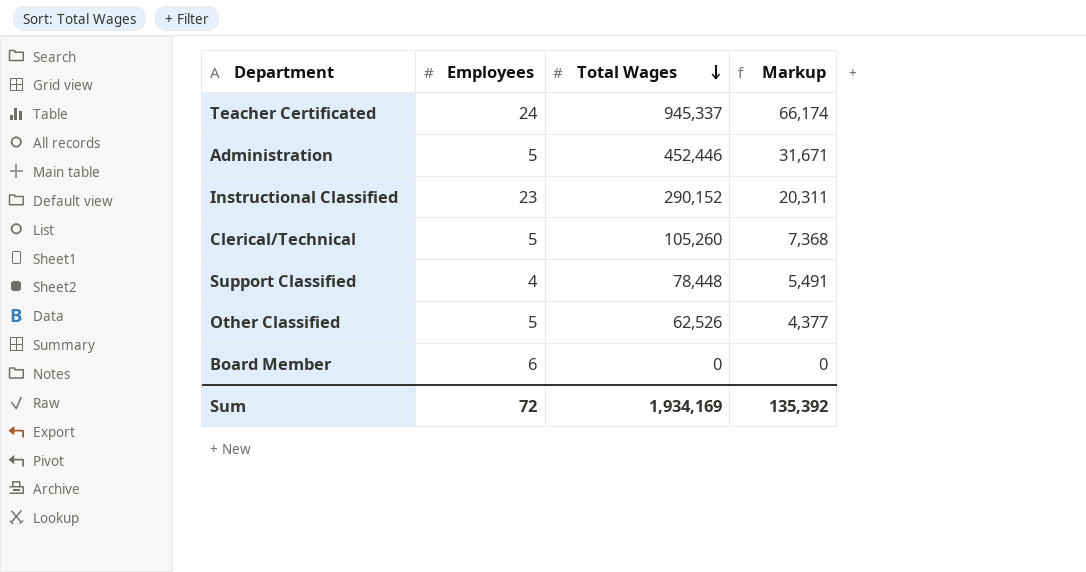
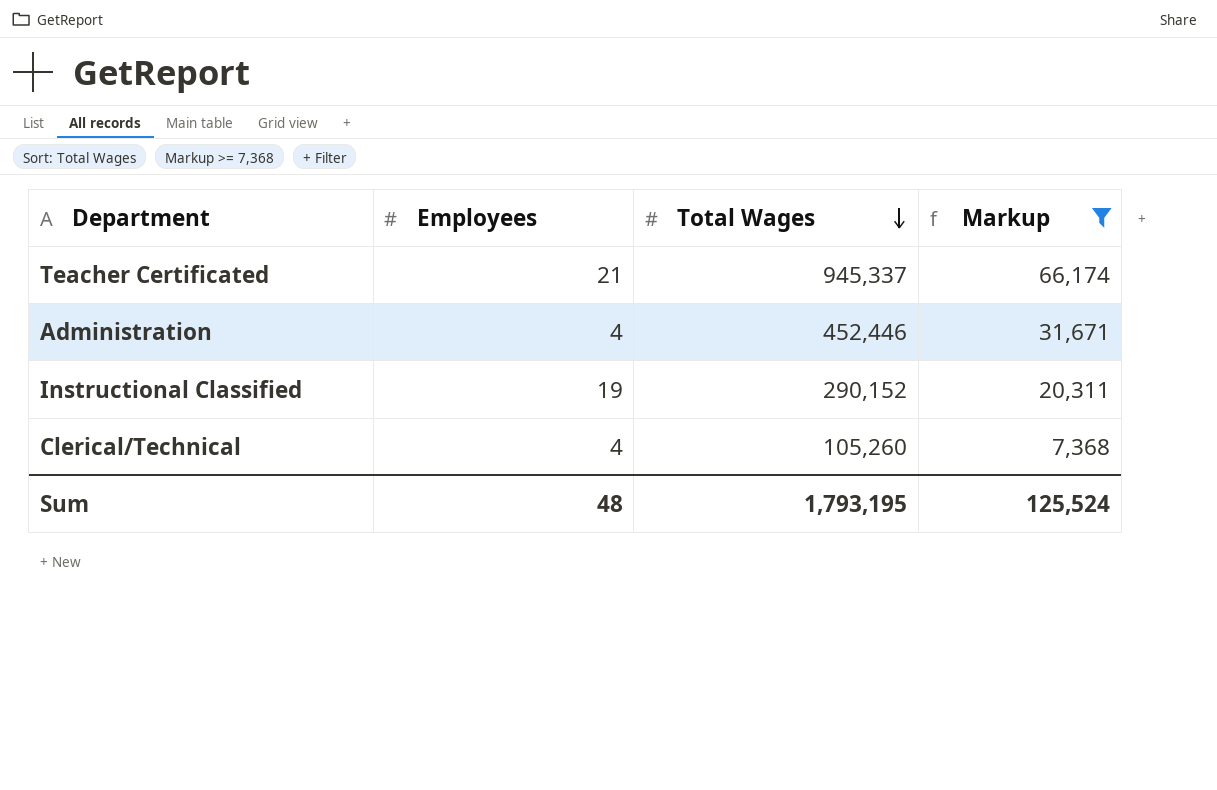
filter: none -> Markup >= 7,368
Teacher Certificated | Employees: 24 -> 21
Administration | Employees: 5 -> 4
Instructional Classified | Employees: 23 -> 19
Clerical/Technical | Employees: 5 -> 4
Sum | Employees: 72 -> 48
Sum | Total Wages: 1,934,169 -> 1,793,195
Sum | Markup: 135,392 -> 125,524

